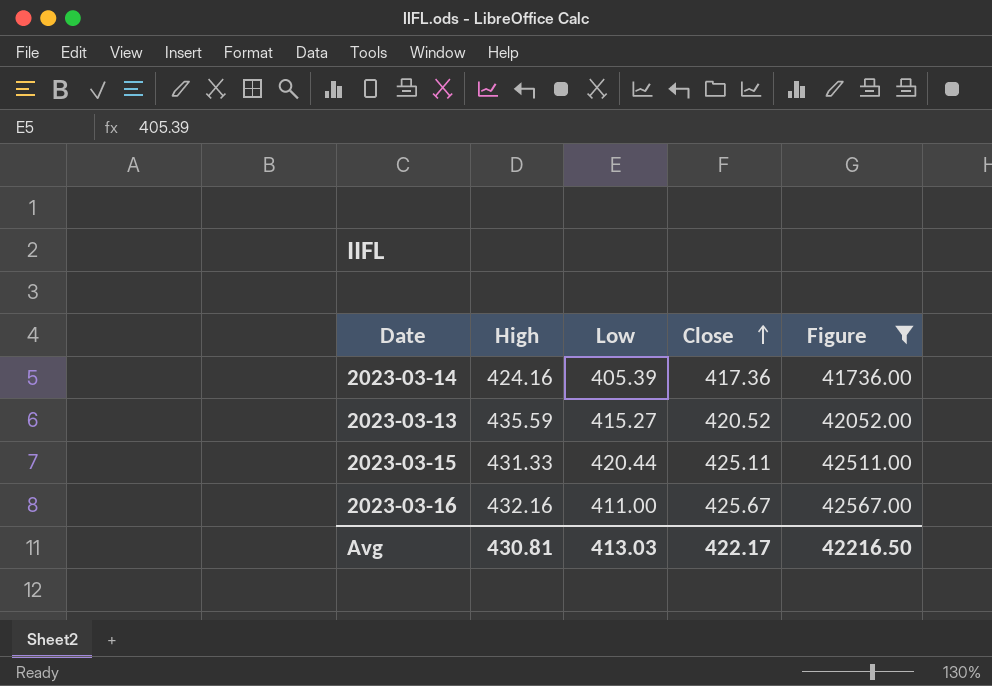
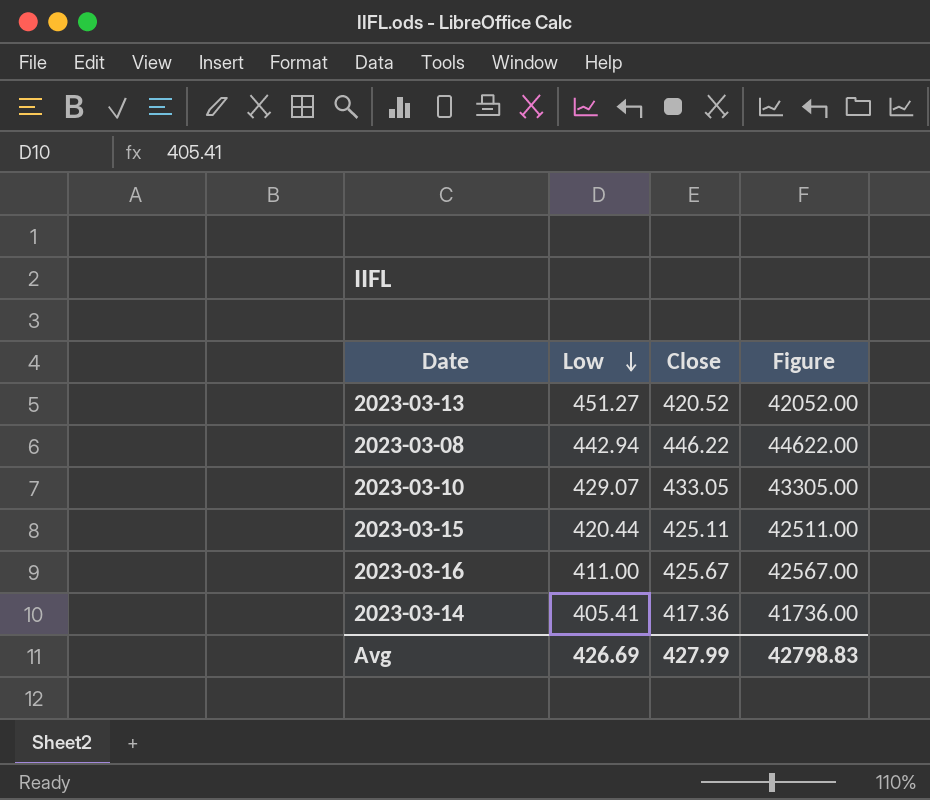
filter: Figure <= 42567.00 -> none
row order: Close ascending -> Low descending
column High | position: 2 -> none
2023-03-13 | Low: 415.27 -> 451.27
2023-03-14 | Low: 405.39 -> 405.41
Avg | Low: 413.03 -> 426.69
Avg | Close: 422.17 -> 427.99
Avg | Figure: 42216.50 -> 42798.83

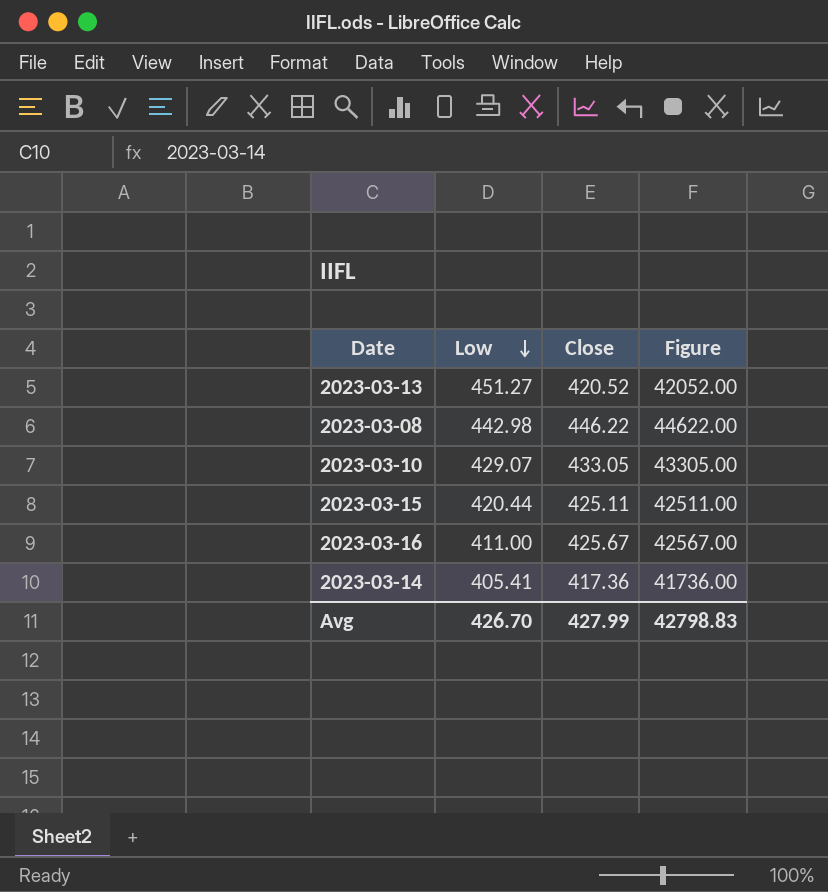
2023-03-08 | Low: 442.94 -> 442.98
Avg | Low: 426.69 -> 426.70

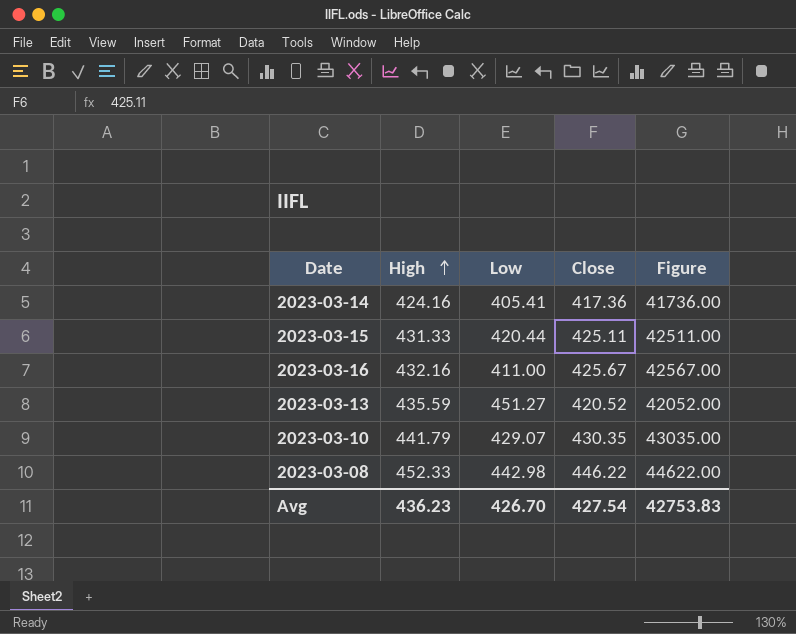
row order: Low descending -> High ascending
column High | position: none -> 2
2023-03-10 | Close: 433.05 -> 430.35
2023-03-10 | Figure: 43305.00 -> 43035.00
Avg | Close: 427.99 -> 427.54
Avg | Figure: 42798.83 -> 42753.83

